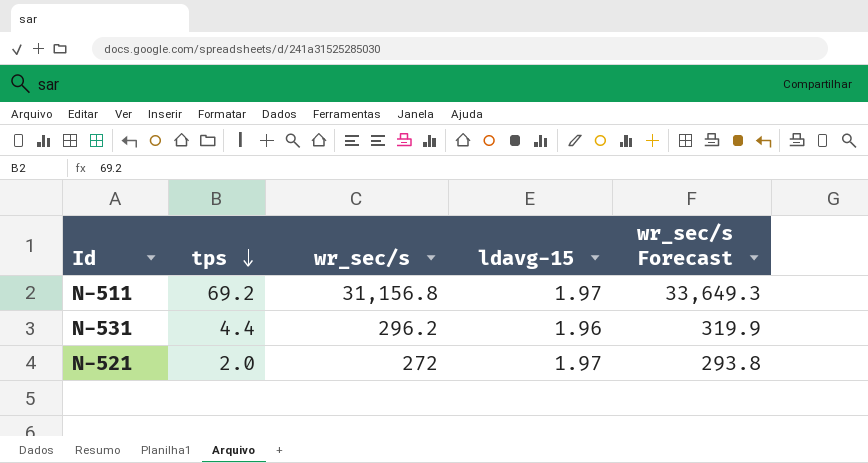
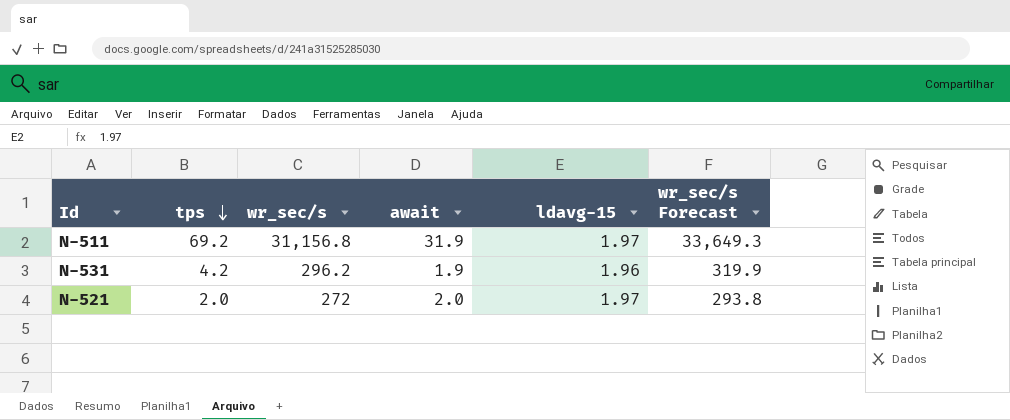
column await | position: none -> 4
N-531 | tps: 4.4 -> 4.2

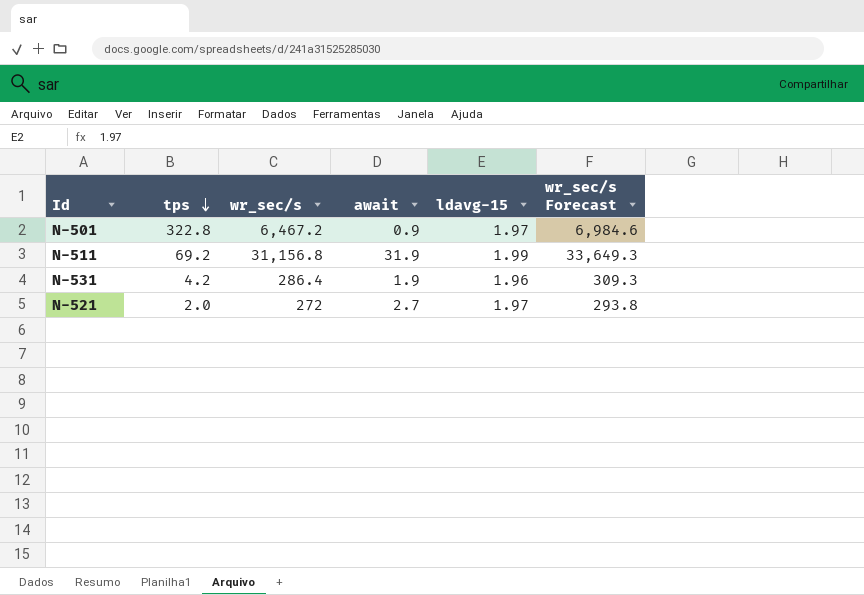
row N-501: none -> 322.8 | 6,467.2 | 0.9 | 1.97 | 6,984.6
N-511 | ldavg-15: 1.97 -> 1.99
N-531 | wr_sec/s: 296.2 -> 286.4
N-531 | wr_sec/s Forecast: 319.9 -> 309.3
N-521 | await: 2.0 -> 2.7

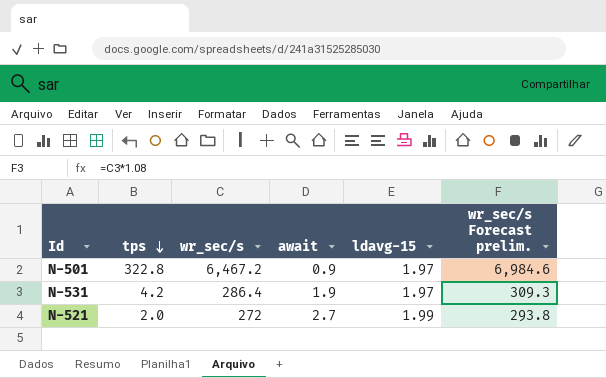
column name: wr_sec/s Forecast -> wr_sec/s Forecast prelim.
row N-511: 69.2 | 31,156.8 | 31.9 | 1.99 | 33,649.3 -> none
N-531 | ldavg-15: 1.96 -> 1.97
N-521 | ldavg-15: 1.97 -> 1.99

